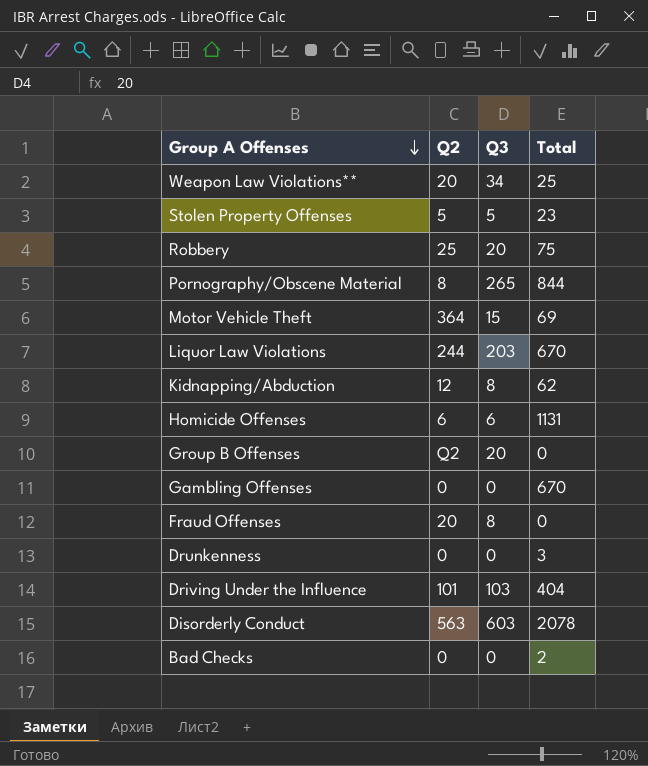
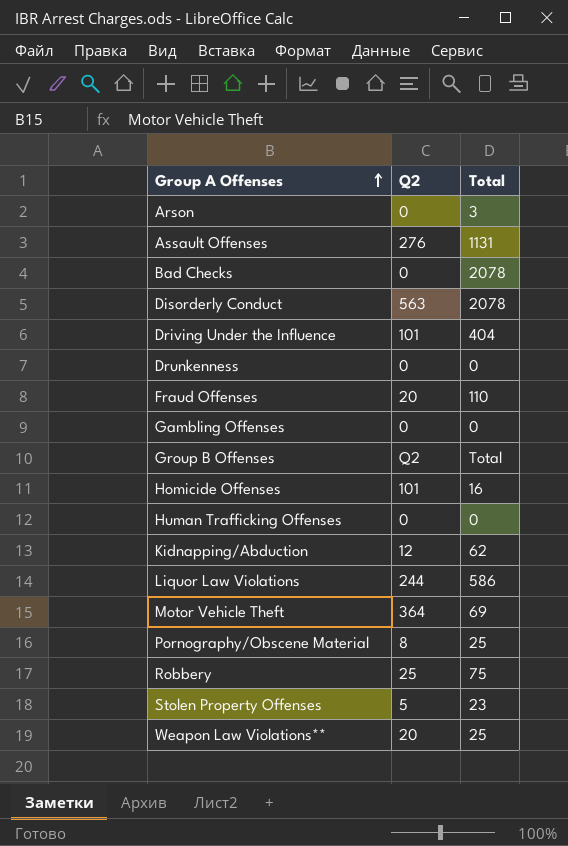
row order: Group A Offenses descending -> Group A Offenses ascending
column Q3 | position: 3 -> none
row Arson: none -> 0 | 3
row Assault Offenses: none -> 276 | 1131
Bad Checks | Total: 2 -> 2078
Drunkenness | Total: 3 -> 0
Fraud Offenses | Total: 0 -> 110
Gambling Offenses | Total: 670 -> 0
Group B Offenses | Total: 0 -> Total
Homicide Offenses | Q2: 6 -> 101
Homicide Offenses | Total: 1131 -> 16
row Human Trafficking Offenses: none -> 0 | 0
Liquor Law Violations | Total: 670 -> 586
Pornography/Obscene Material | Total: 844 -> 25

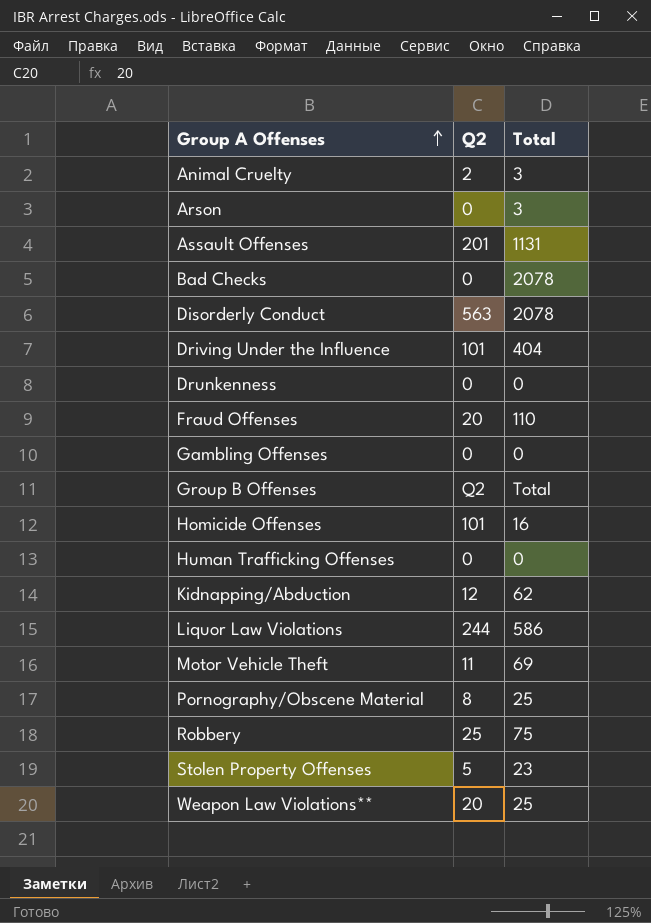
row Animal Cruelty: none -> 2 | 3
Assault Offenses | Q2: 276 -> 201
Motor Vehicle Theft | Q2: 364 -> 11

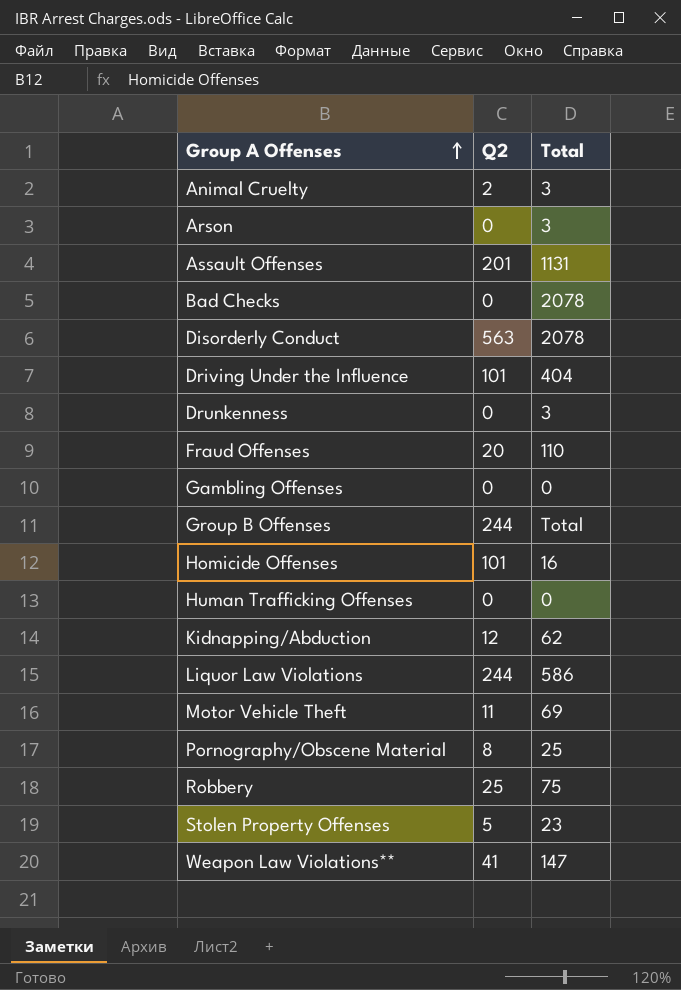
Drunkenness | Total: 0 -> 3
Group B Offenses | Q2: Q2 -> 244
Weapon Law Violations** | Q2: 20 -> 41
Weapon Law Violations** | Total: 25 -> 147

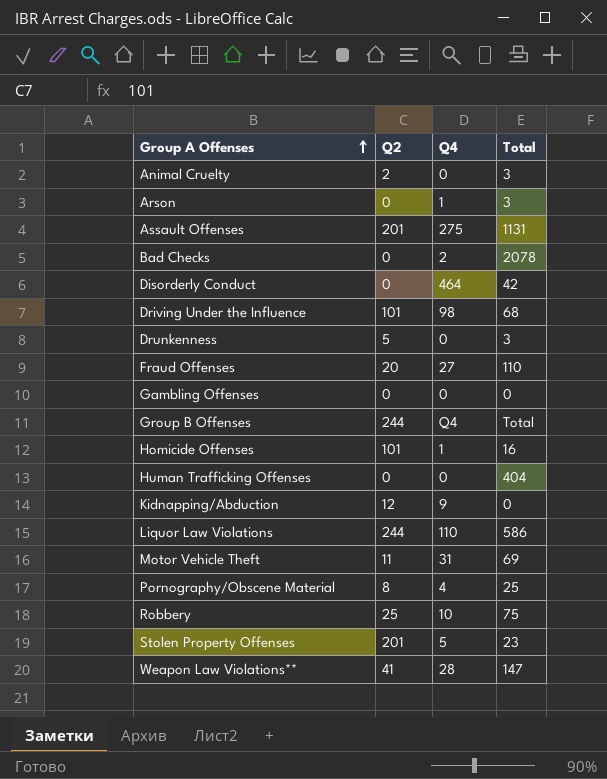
column Q4 | position: none -> 3
Disorderly Conduct | Q2: 563 -> 0
Disorderly Conduct | Total: 2078 -> 42
Driving Under the Influence | Total: 404 -> 68
Drunkenness | Q2: 0 -> 5
Human Trafficking Offenses | Total: 0 -> 404
Kidnapping/Abduction | Total: 62 -> 0
Stolen Property Offenses | Q2: 5 -> 201

